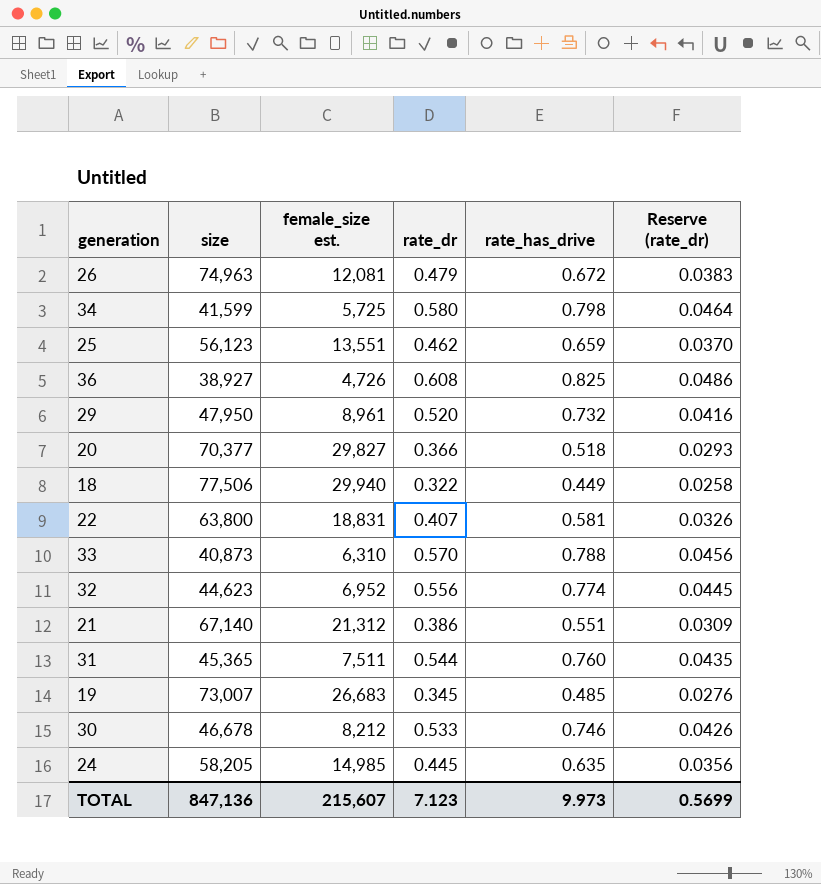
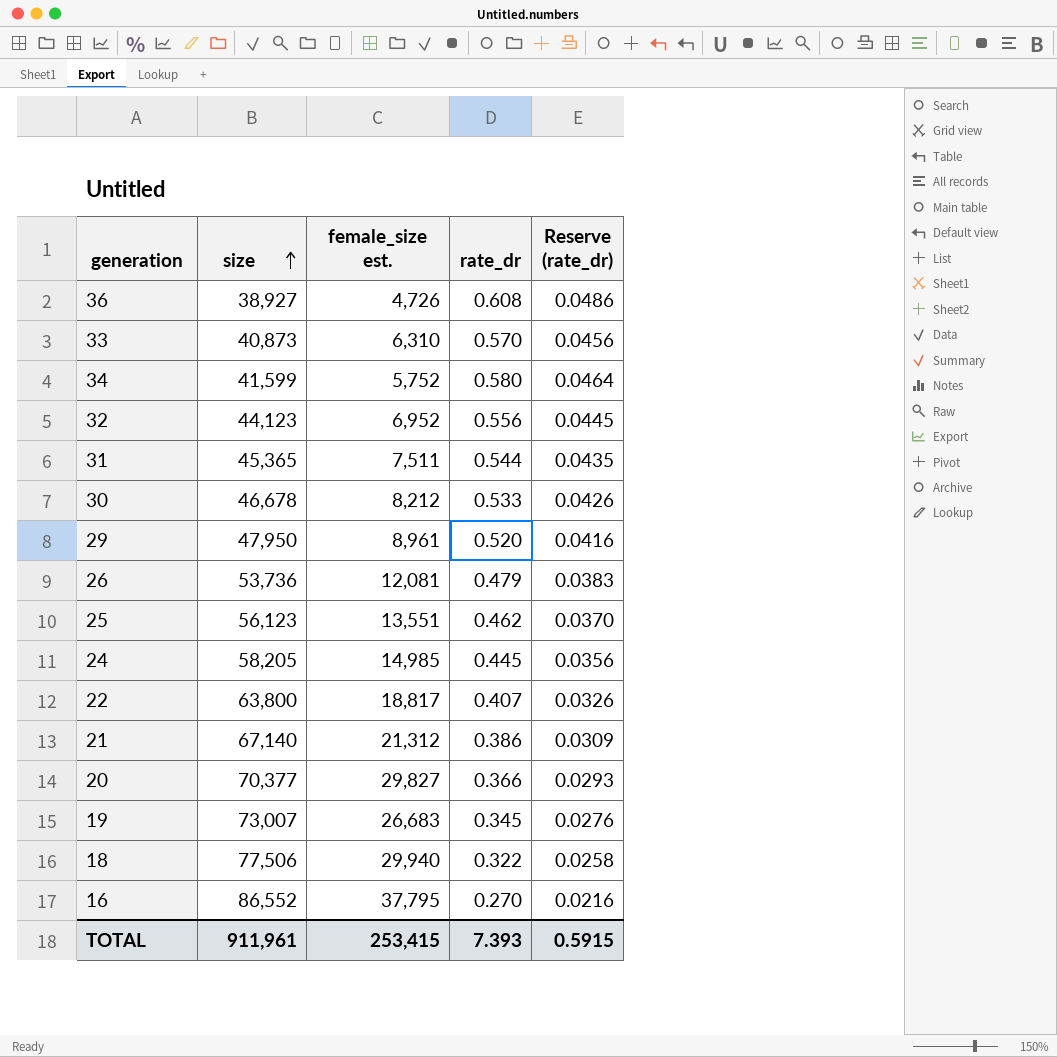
row order: none -> size ascending
column rate_has_drive | position: 5 -> none
34 | female_size est.: 5,725 -> 5,752
32 | size: 44,623 -> 44,123
26 | size: 74,963 -> 53,736
22 | female_size est.: 18,831 -> 18,817
row 16: none -> 86,552 | 37,795 | 0.270 | 0.0216
TOTAL | size: 847,136 -> 911,961
TOTAL | female_size est.: 215,607 -> 253,415
TOTAL | rate_dr: 7.123 -> 7.393
TOTAL | Reserve (rate_dr): 0.5699 -> 0.5915

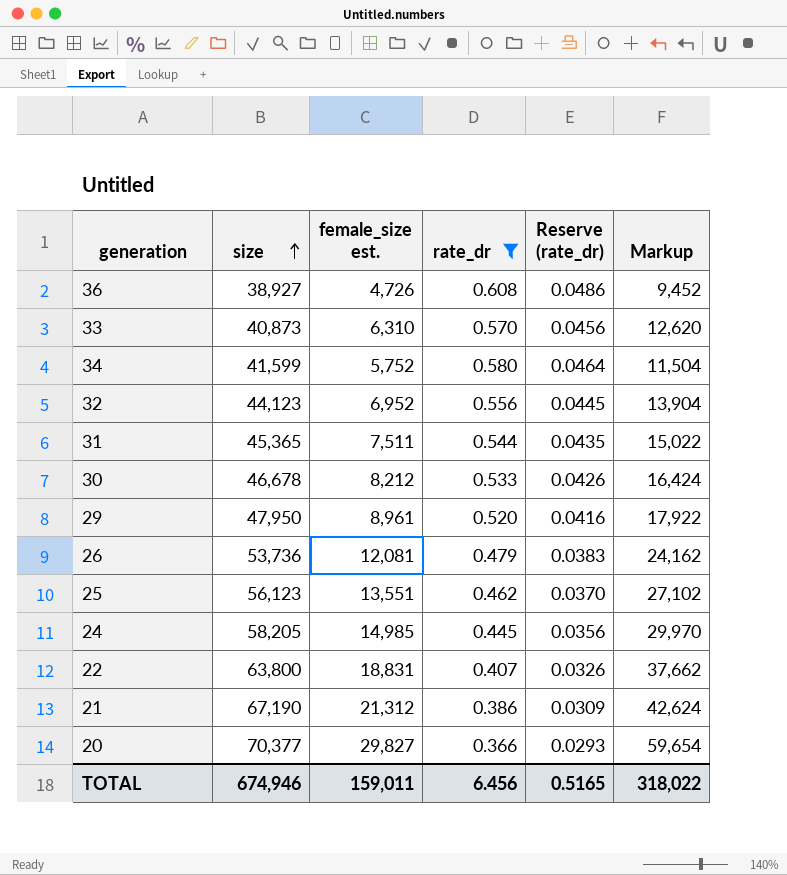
filter: none -> rate_dr >= 0.366
column Markup | formula: none -> [female_size est.] * 2
22 | female_size est.: 18,817 -> 18,831
21 | size: 67,140 -> 67,190
TOTAL | size: 911,961 -> 674,946
TOTAL | female_size est.: 253,415 -> 159,011
TOTAL | rate_dr: 7.393 -> 6.456
TOTAL | Reserve (rate_dr): 0.5915 -> 0.5165

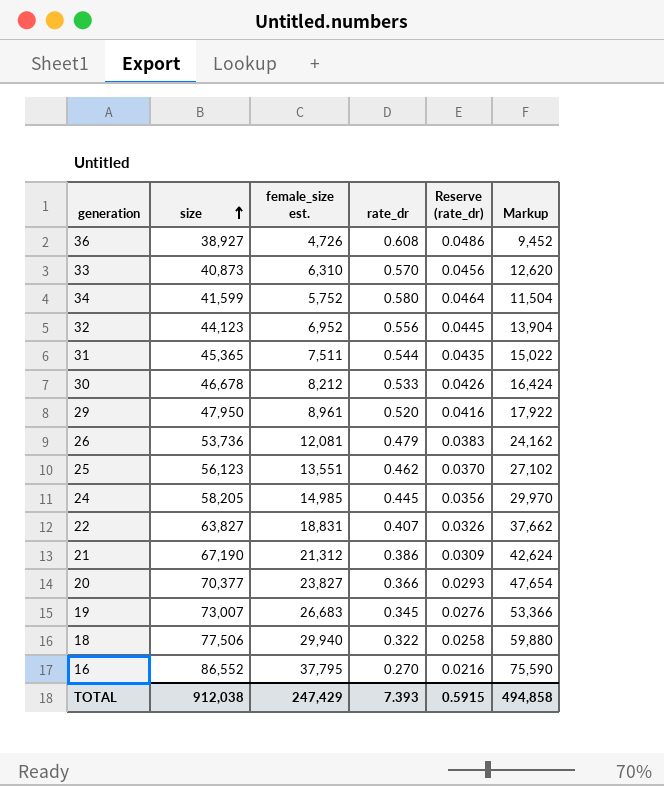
filter: rate_dr >= 0.366 -> none
22 | size: 63,800 -> 63,827
20 | female_size est.: 29,827 -> 23,827
20 | Markup: 59,654 -> 47,654
TOTAL | size: 674,946 -> 912,038
TOTAL | female_size est.: 159,011 -> 247,429
TOTAL | rate_dr: 6.456 -> 7.393
TOTAL | Reserve (rate_dr): 0.5165 -> 0.5915
TOTAL | Markup: 318,022 -> 494,858

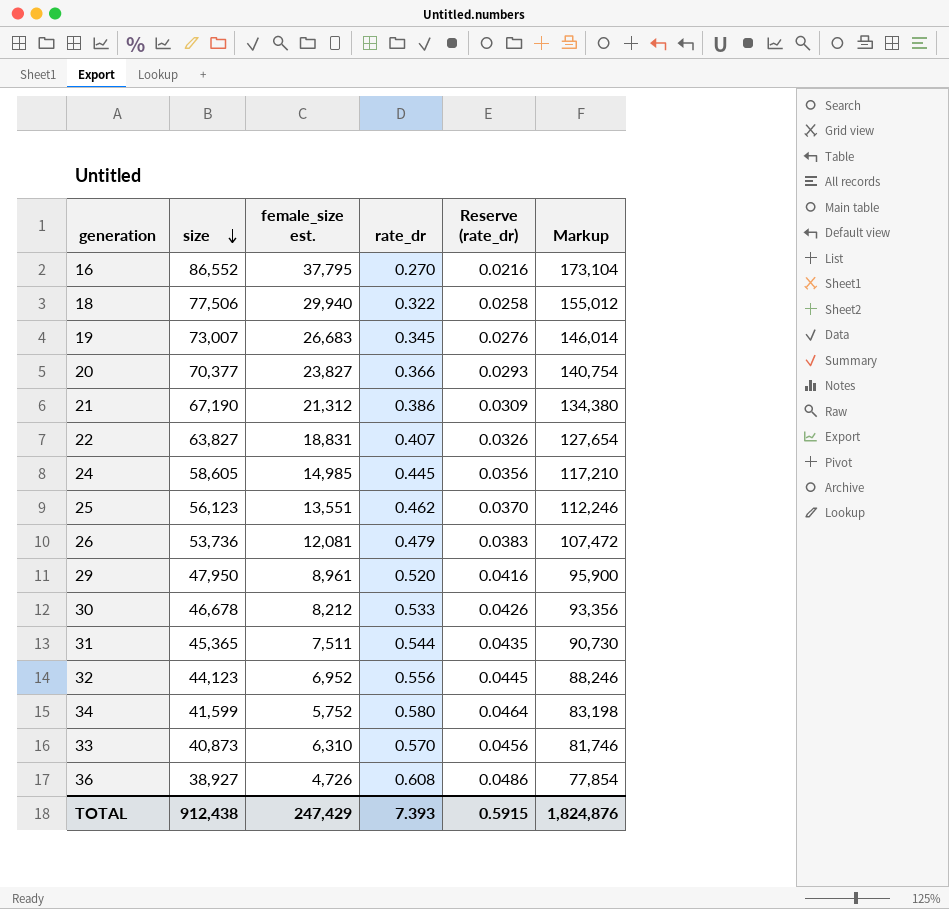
row order: size ascending -> size descending
column Markup | formula: [female_size est.] * 2 -> [size] * 2
24 | size: 58,205 -> 58,605
TOTAL | size: 912,038 -> 912,438
TOTAL | Markup: 494,858 -> 1,824,876

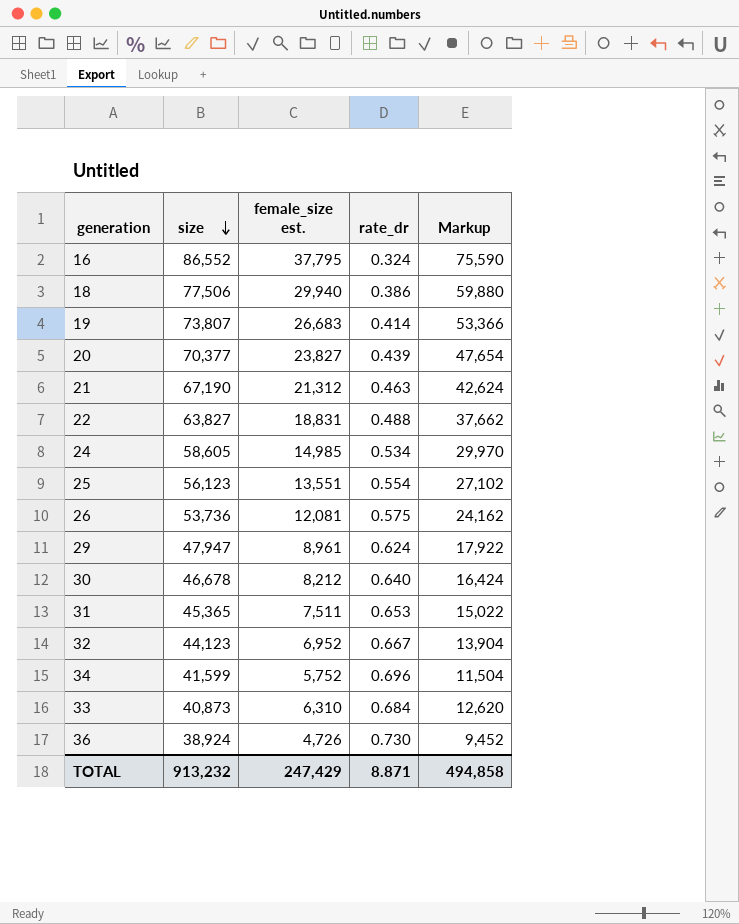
column Reserve (rate_dr) | formula: [rate_dr] * 0.08 -> none
column Markup | formula: [size] * 2 -> [female_size est.] * 2
16 | rate_dr: 0.270 -> 0.324
18 | rate_dr: 0.322 -> 0.386
19 | size: 73,007 -> 73,807
19 | rate_dr: 0.345 -> 0.414
20 | rate_dr: 0.366 -> 0.439
21 | rate_dr: 0.386 -> 0.463
22 | rate_dr: 0.407 -> 0.488
24 | rate_dr: 0.445 -> 0.534
25 | rate_dr: 0.462 -> 0.554
26 | rate_dr: 0.479 -> 0.575
29 | size: 47,950 -> 47,947
29 | rate_dr: 0.520 -> 0.624
30 | rate_dr: 0.533 -> 0.640
31 | rate_dr: 0.544 -> 0.653
32 | rate_dr: 0.556 -> 0.667
34 | rate_dr: 0.580 -> 0.696
33 | rate_dr: 0.570 -> 0.684
36 | size: 38,927 -> 38,924
36 | rate_dr: 0.608 -> 0.730
TOTAL | size: 912,438 -> 913,232
TOTAL | rate_dr: 7.393 -> 8.871
TOTAL | Markup: 1,824,876 -> 494,858

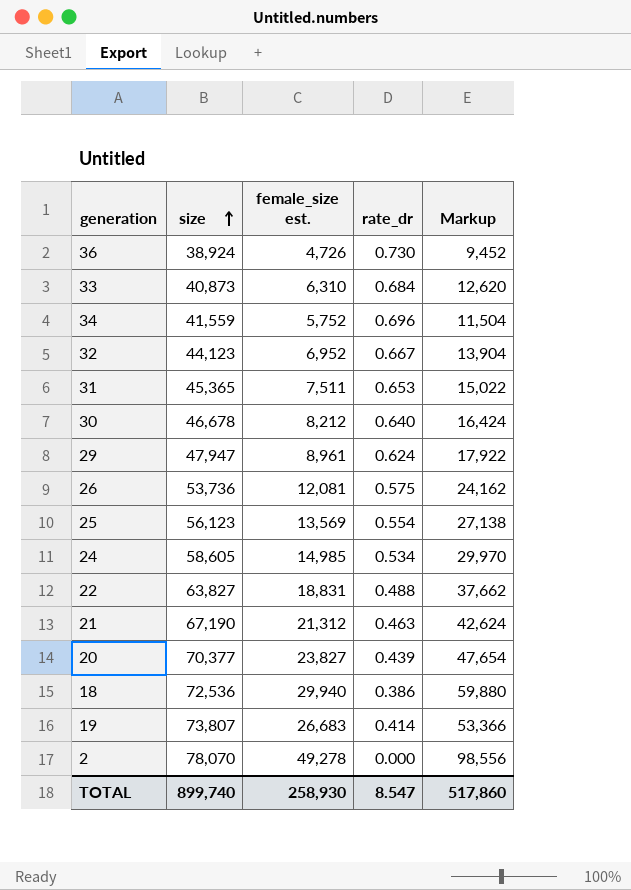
row order: size descending -> size ascending
row 16: 86,552 | 37,795 | 0.324 | 75,590 -> none
34 | size: 41,599 -> 41,559
25 | female_size est.: 13,551 -> 13,569
25 | Markup: 27,102 -> 27,138
18 | size: 77,506 -> 72,536
row 2: none -> 78,070 | 49,278 | 0.000 | 98,556
TOTAL | size: 913,232 -> 899,740
TOTAL | female_size est.: 247,429 -> 258,930
TOTAL | rate_dr: 8.871 -> 8.547
TOTAL | Markup: 494,858 -> 517,860

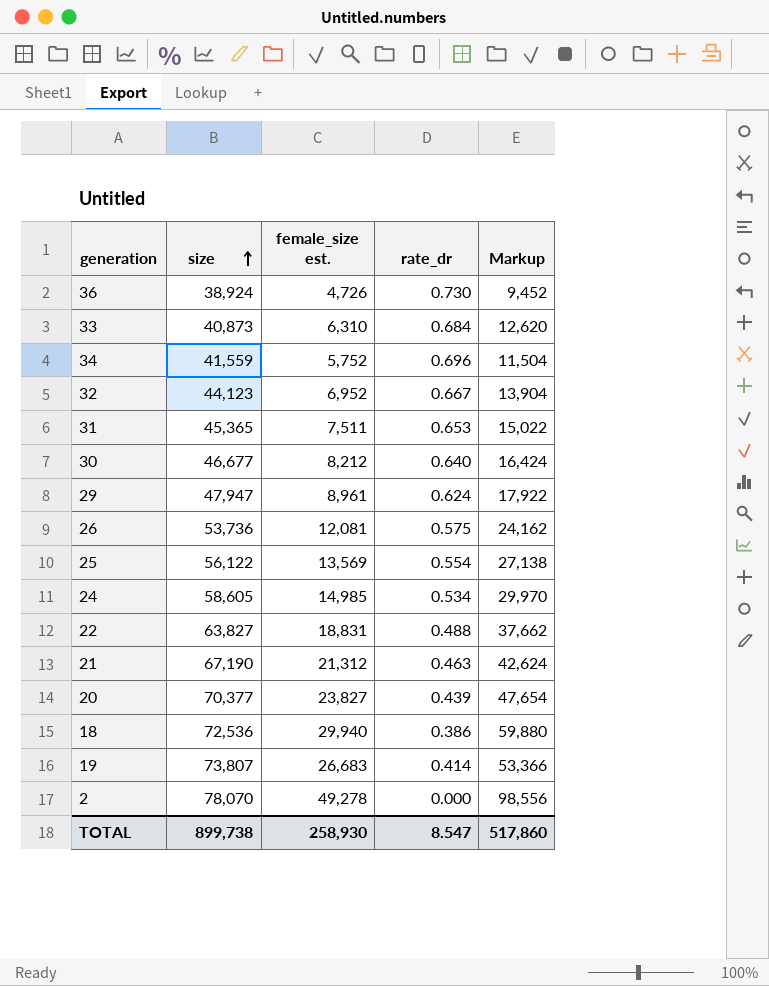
30 | size: 46,678 -> 46,677
25 | size: 56,123 -> 56,122
TOTAL | size: 899,740 -> 899,738

